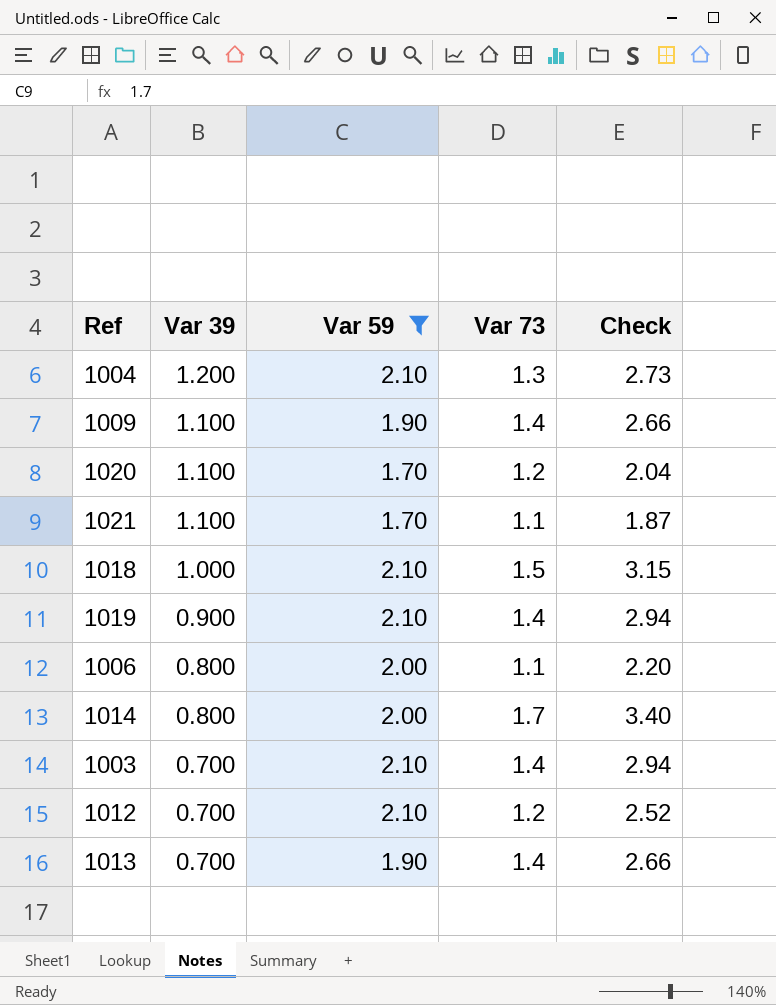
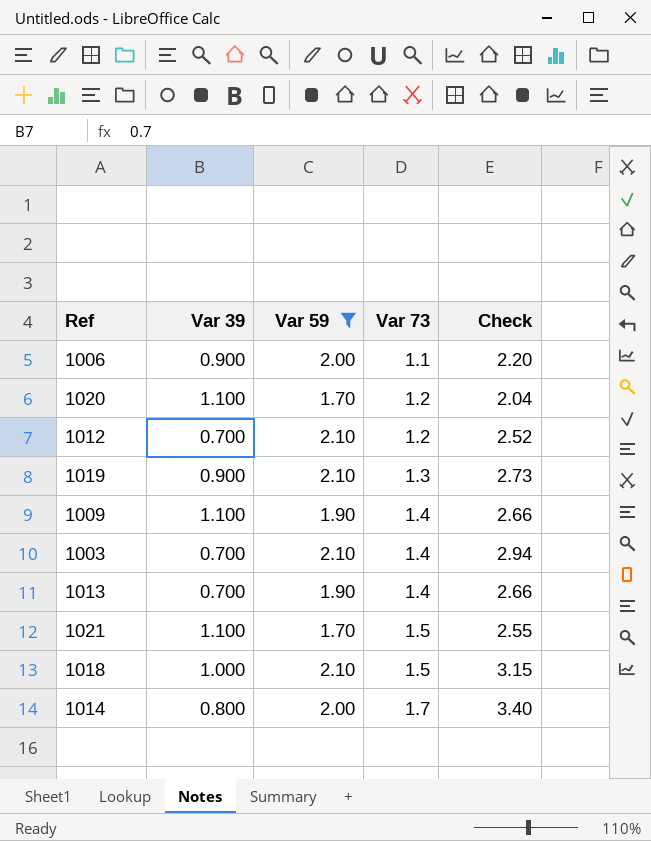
row order: Var 39 descending -> Var 73 ascending
row 1004: 1.200 | 2.10 | 1.3 | 2.73 -> none
1006 | Var 39: 0.800 -> 0.900
1019 | Var 73: 1.4 -> 1.3
1019 | Check: 2.94 -> 2.73
1021 | Var 73: 1.1 -> 1.5
1021 | Check: 1.87 -> 2.55

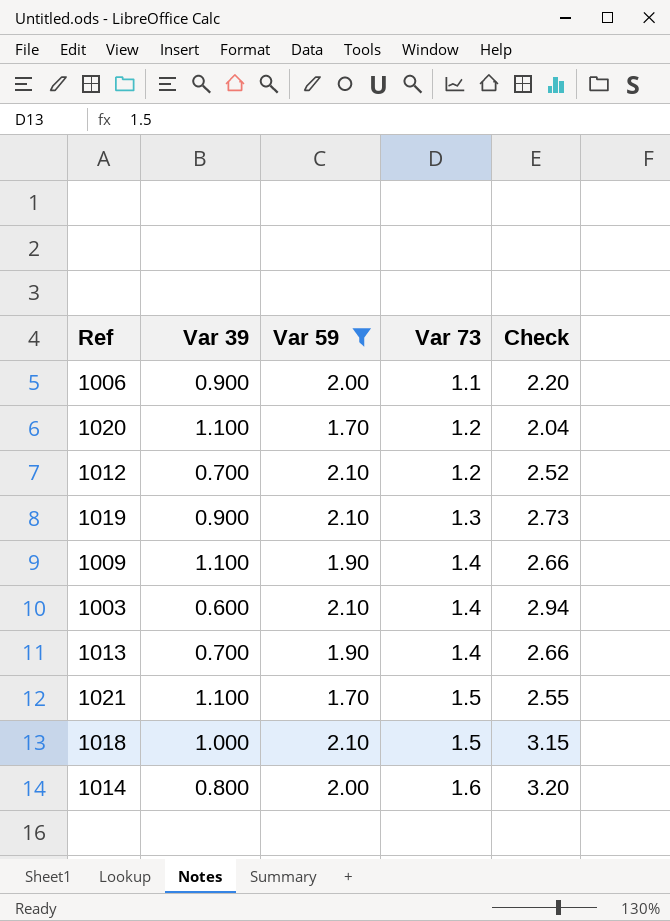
1003 | Var 39: 0.700 -> 0.600
1014 | Var 73: 1.7 -> 1.6
1014 | Check: 3.40 -> 3.20

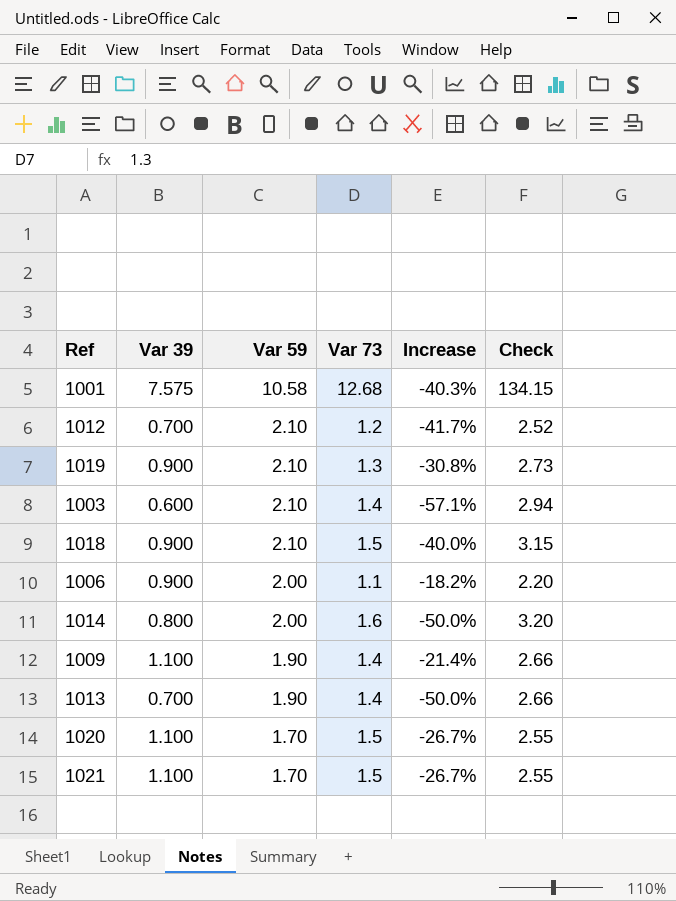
filter: Var 59 != 10.58 -> none
row order: Var 73 ascending -> Var 59 descending
column Increase | formula: none -> ([Var 39] - [Var 73]) / [Var 73]
1018 | Var 39: 1.000 -> 0.900
1020 | Var 73: 1.2 -> 1.5
1020 | Check: 2.04 -> 2.55

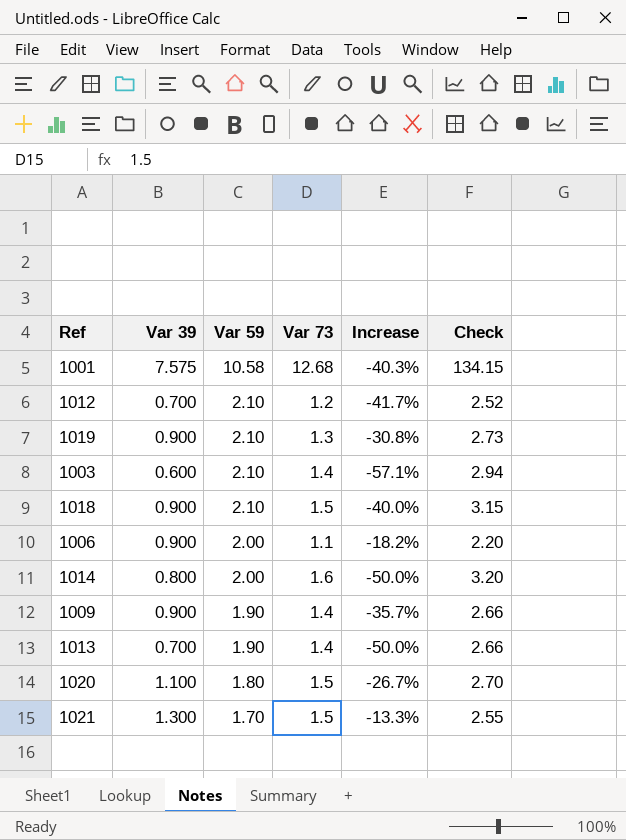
1009 | Var 39: 1.100 -> 0.900
1009 | Increase: -21.4% -> -35.7%
1020 | Var 59: 1.70 -> 1.80
1020 | Check: 2.55 -> 2.70
1021 | Var 39: 1.100 -> 1.300
1021 | Increase: -26.7% -> -13.3%

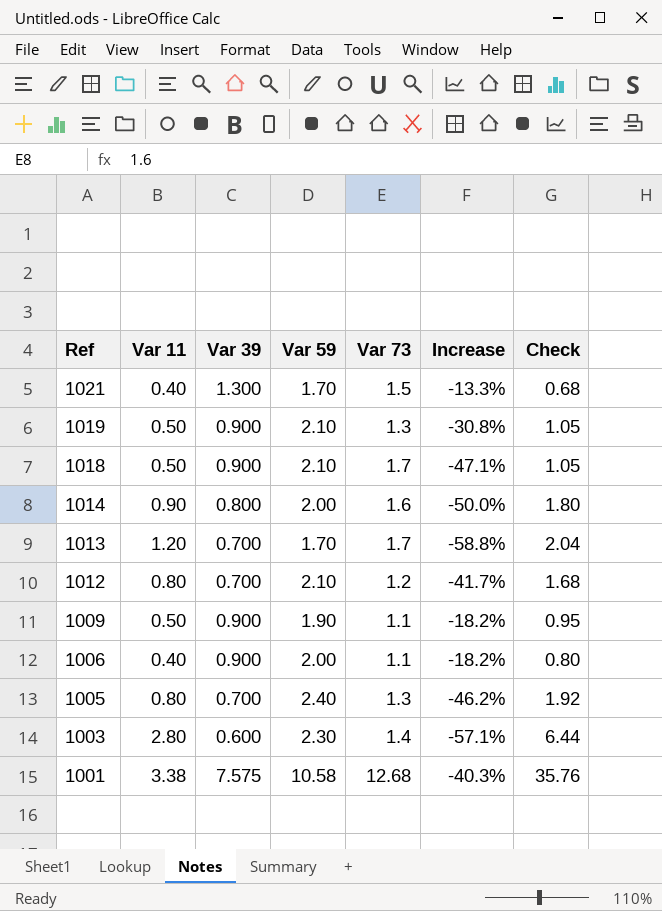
row order: Var 59 descending -> Ref descending
column Var 11 | position: none -> 2
column Check | formula: [Var 59] * [Var 73] -> [Var 11] * [Var 59]
row 1020: 1.100 | 1.80 | 1.5 | -26.7% | 2.70 -> none
1018 | Var 73: 1.5 -> 1.7
1018 | Increase: -40.0% -> -47.1%
1013 | Var 59: 1.90 -> 1.70
1013 | Var 73: 1.4 -> 1.7
1013 | Increase: -50.0% -> -58.8%
1009 | Var 73: 1.4 -> 1.1
1009 | Increase: -35.7% -> -18.2%
row 1005: none -> 0.80 | 0.700 | 2.40 | 1.3 | -46.2% | 1.92
1003 | Var 59: 2.10 -> 2.30

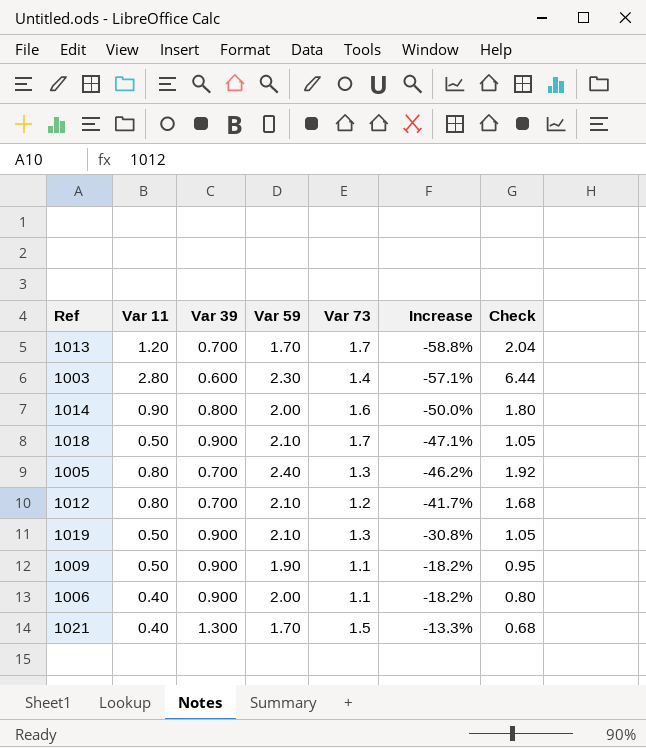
row order: Ref descending -> Increase ascending
row 1001: 3.38 | 7.575 | 10.58 | 12.68 | -40.3% | 35.76 -> none

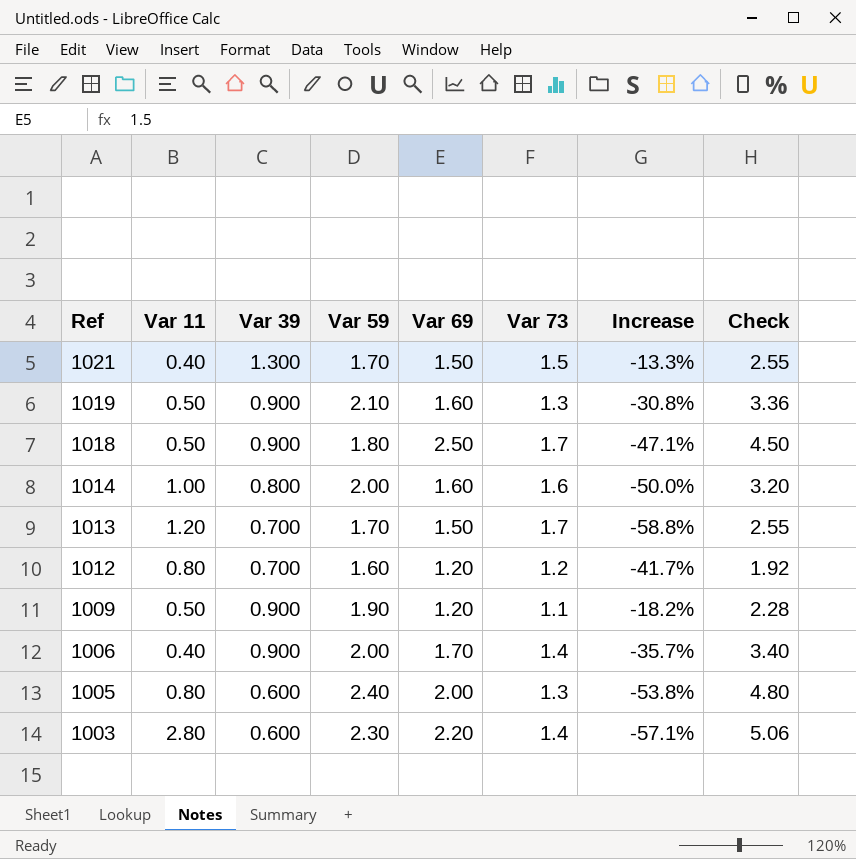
row order: Increase ascending -> Ref descending
column Var 69 | position: none -> 5
column Check | formula: [Var 11] * [Var 59] -> [Var 59] * [Var 69]
1018 | Var 59: 2.10 -> 1.80
1014 | Var 11: 0.90 -> 1.00
1012 | Var 59: 2.10 -> 1.60
1006 | Var 73: 1.1 -> 1.4
1006 | Increase: -18.2% -> -35.7%
1005 | Var 39: 0.700 -> 0.600
1005 | Increase: -46.2% -> -53.8%

